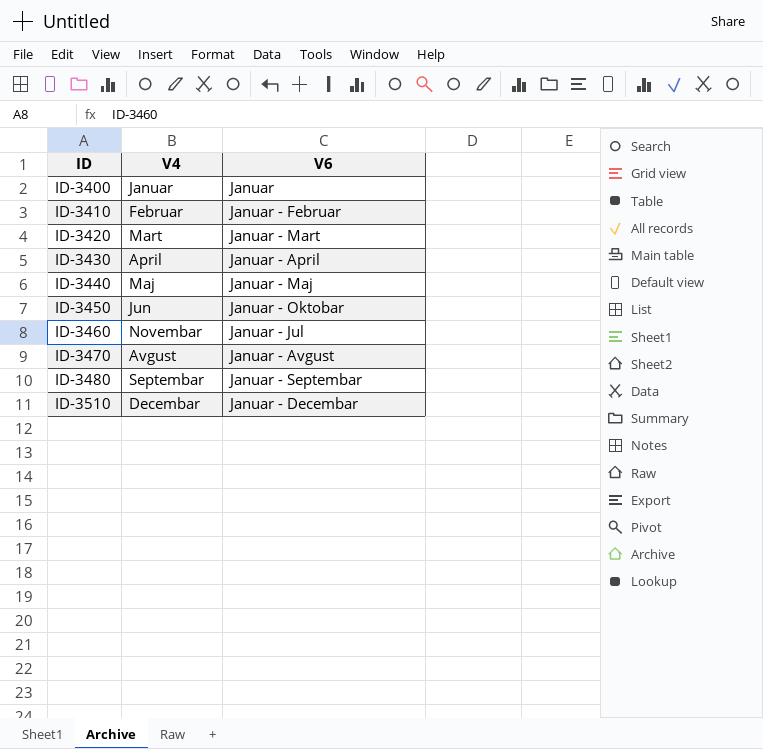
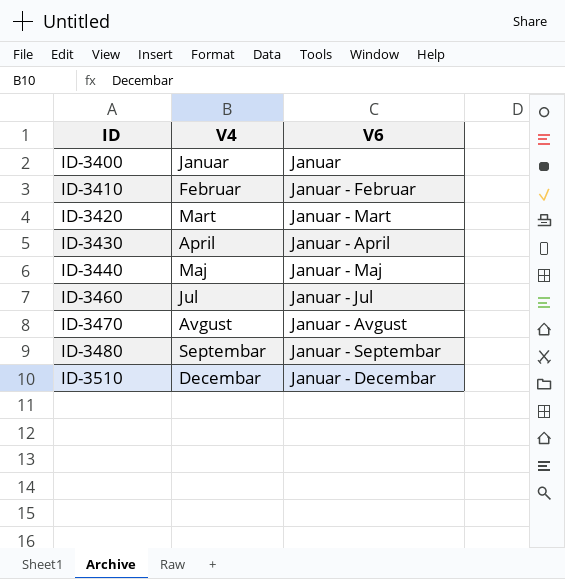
row ID-3450: Jun | Januar - Oktobar -> none
ID-3460 | V4: Novembar -> Jul

